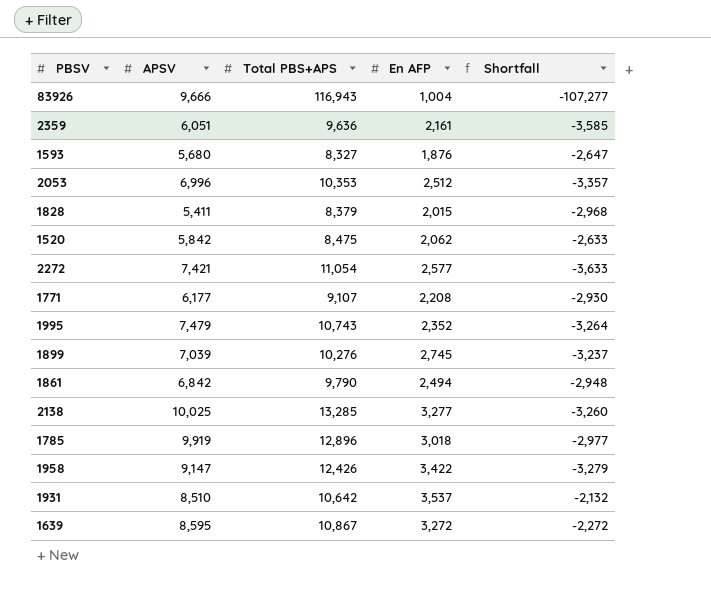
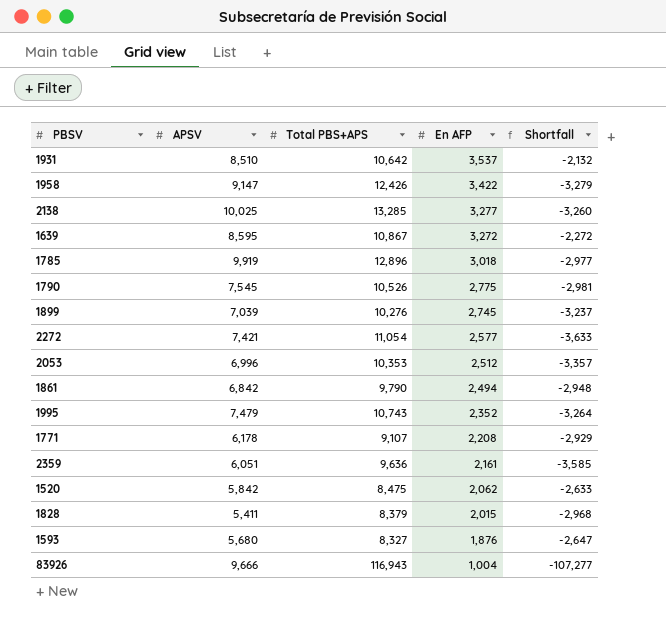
row order: none -> En AFP descending
row 1790: none -> 7,545 | 10,526 | 2,775 | -2,981
1771 | APSV: 6,177 -> 6,178
1771 | Shortfall: -2,930 -> -2,929

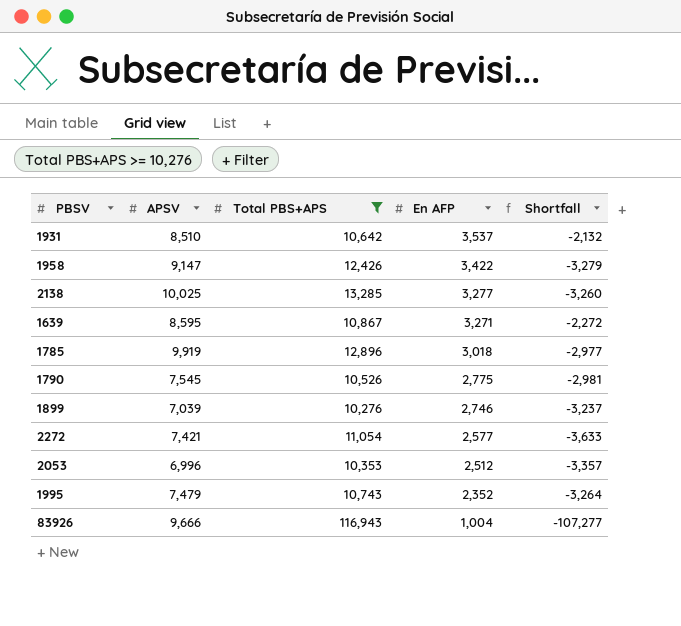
filter: none -> Total PBS+APS >= 10,276
1639 | En AFP: 3,272 -> 3,271
1899 | En AFP: 2,745 -> 2,746

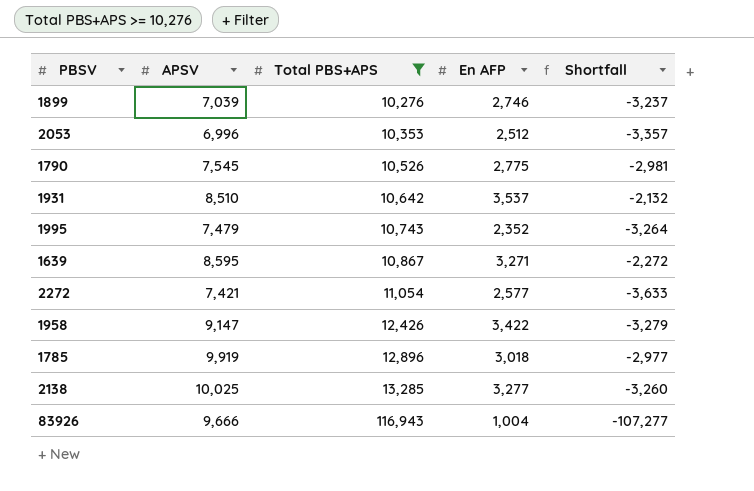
row order: En AFP descending -> Total PBS+APS ascending

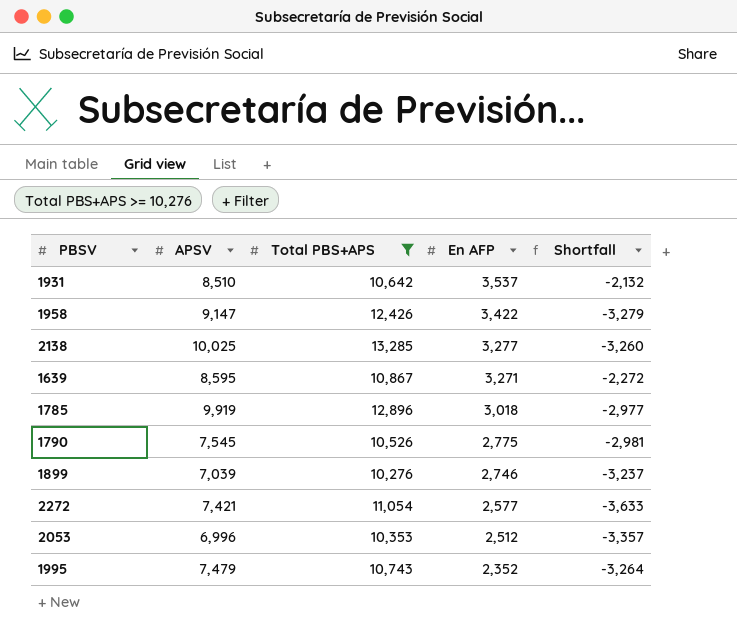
row order: Total PBS+APS ascending -> En AFP descending
row 83926: 9,666 | 116,943 | 1,004 | -107,277 -> none

